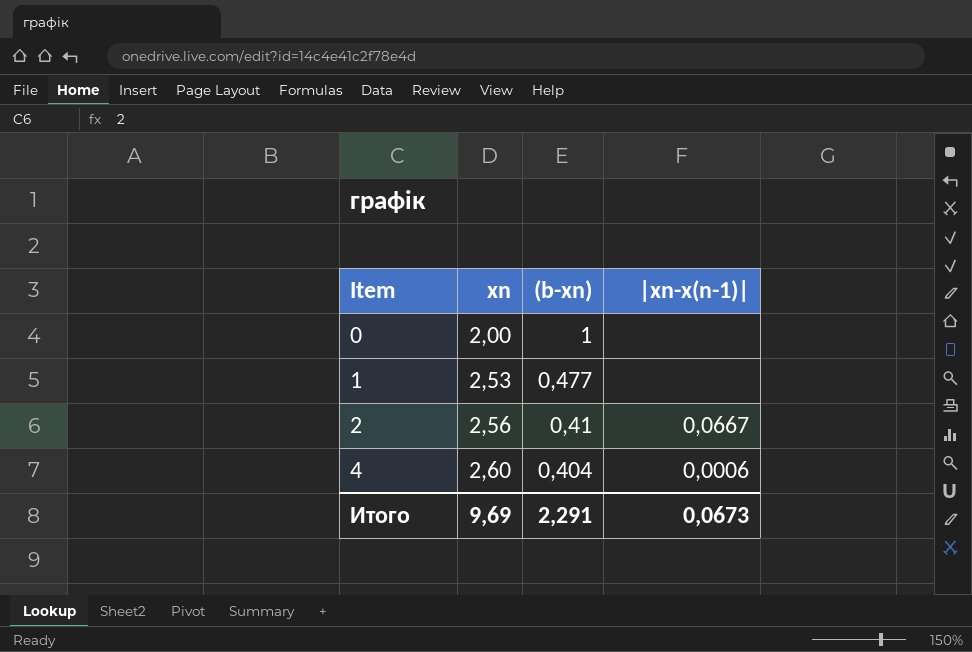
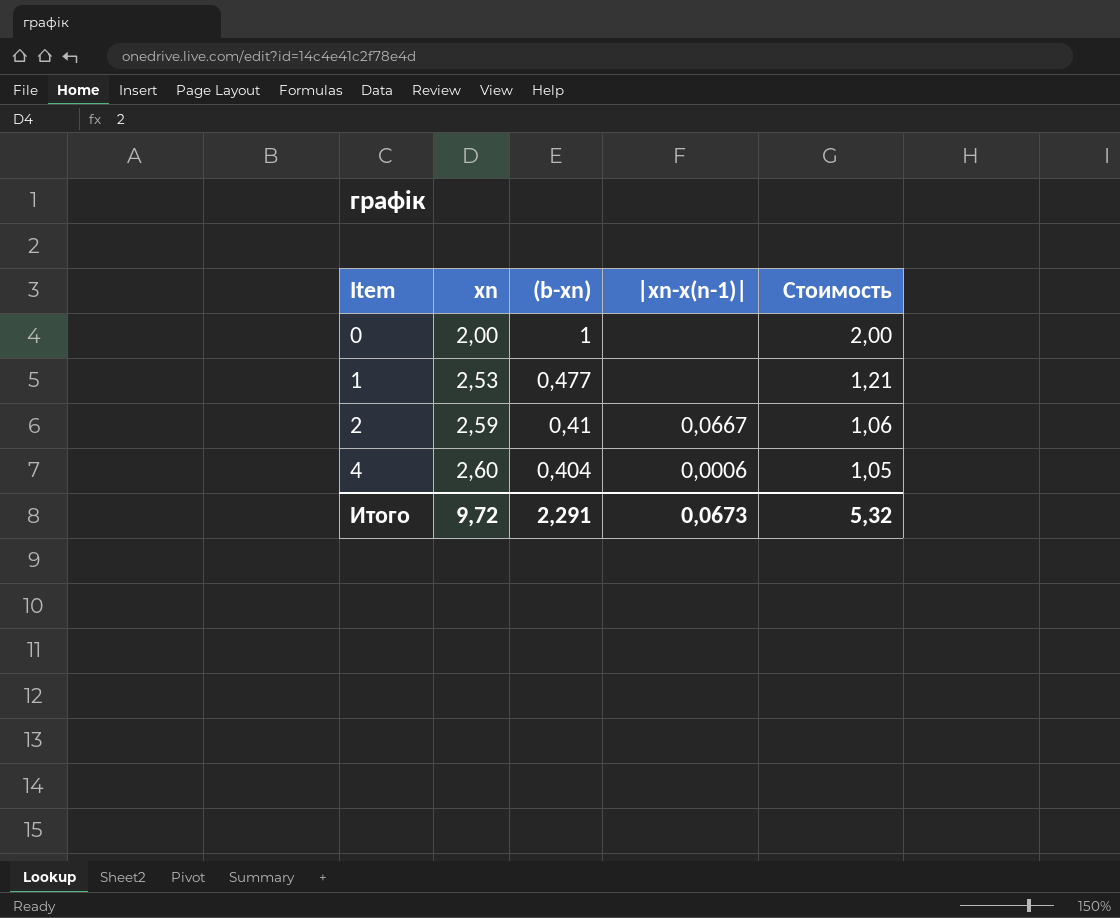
column Стоимость | formula: none -> [xn] * [(b-xn)]
2 | xn: 2,56 -> 2,59
Итого | xn: 9,69 -> 9,72

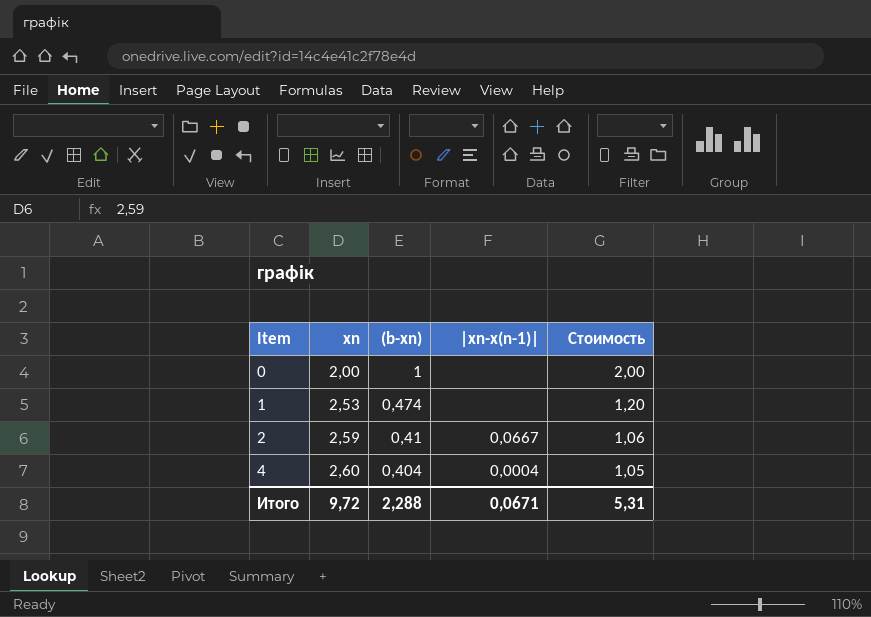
1 | (b-xn): 0,477 -> 0,474
1 | Стоимость: 1,21 -> 1,20
4 | |xn-x(n-1)|: 0,0006 -> 0,0004
Итого | (b-xn): 2,291 -> 2,288
Итого | |xn-x(n-1)|: 0,0673 -> 0,0671
Итого | Стоимость: 5,32 -> 5,31

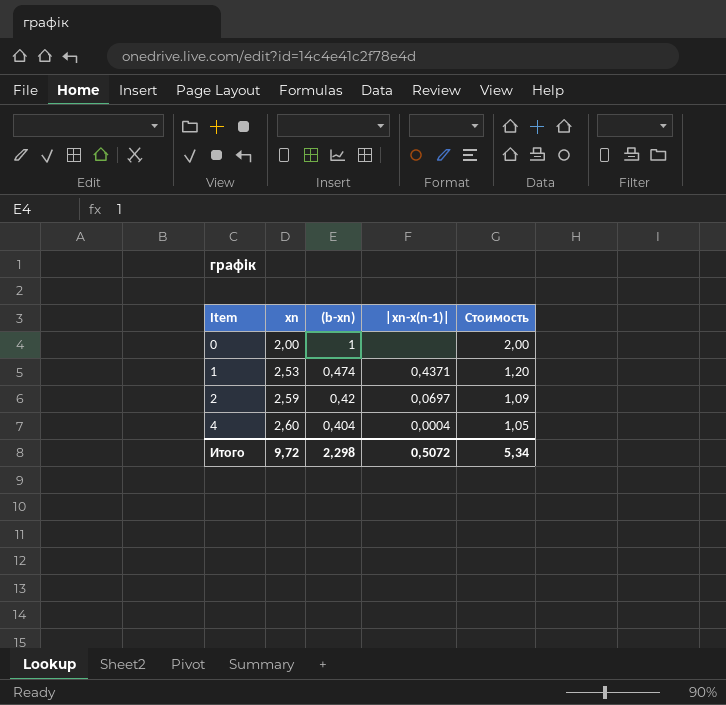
1 | |xn-x(n-1)|: none -> 0,4371
2 | (b-xn): 0,41 -> 0,42
2 | |xn-x(n-1)|: 0,0667 -> 0,0697
2 | Стоимость: 1,06 -> 1,09
Итого | (b-xn): 2,288 -> 2,298
Итого | |xn-x(n-1)|: 0,0671 -> 0,5072
Итого | Стоимость: 5,31 -> 5,34

